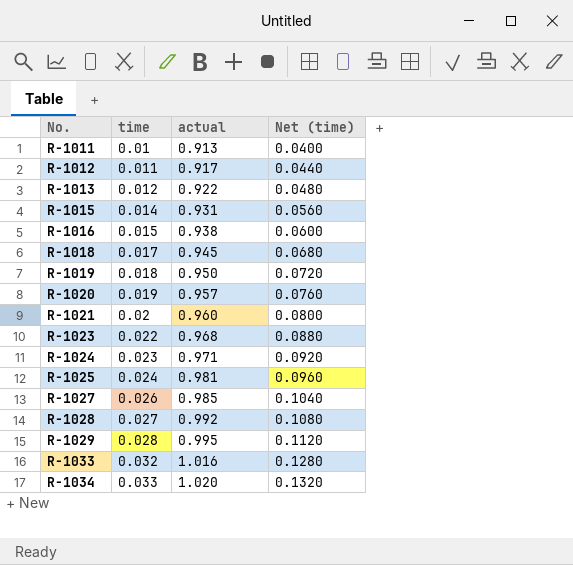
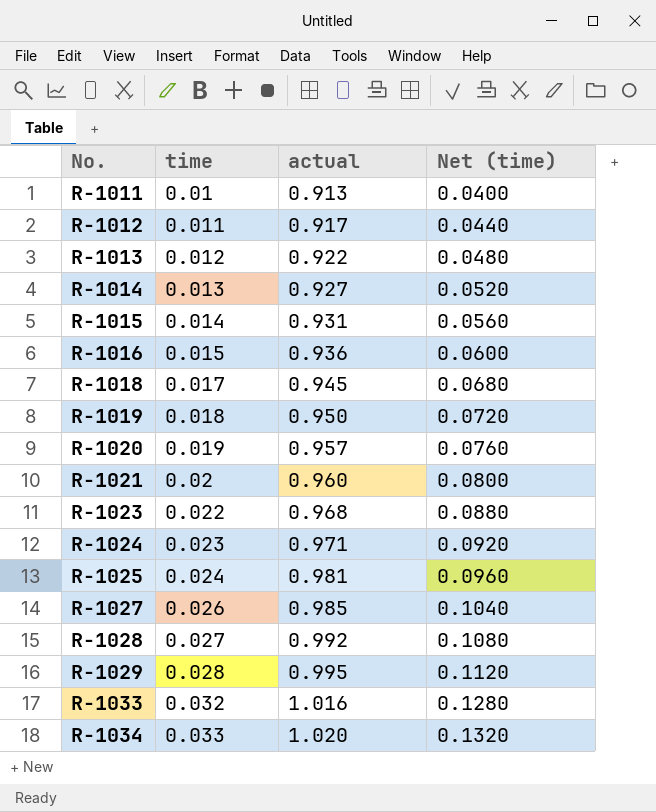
row R-1014: none -> 0.013 | 0.927 | 0.0520
R-1016 | actual: 0.938 -> 0.936

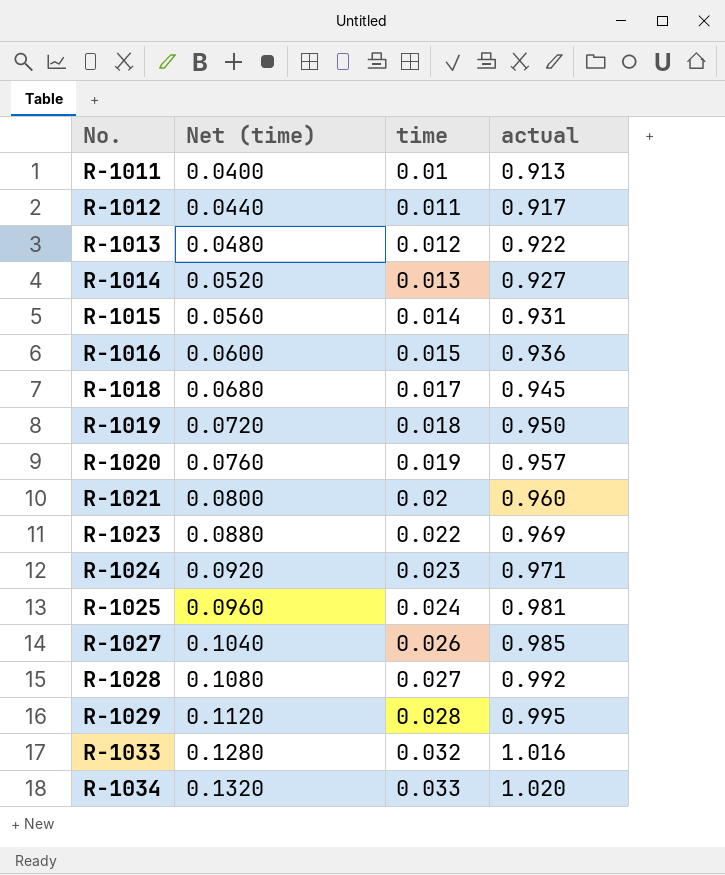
column Net (time) | position: 4 -> 2
R-1023 | actual: 0.968 -> 0.969

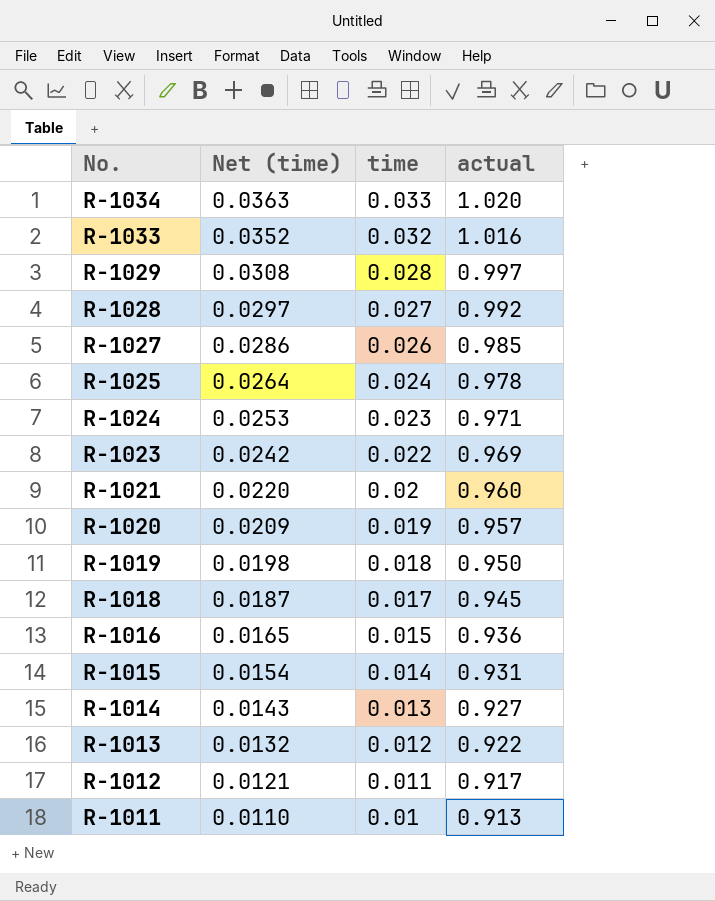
row order: No. ascending -> No. descending
column Net (time) | formula: [time] * 4 -> [time] * 1.1
R-1029 | actual: 0.995 -> 0.997
R-1025 | actual: 0.981 -> 0.978

